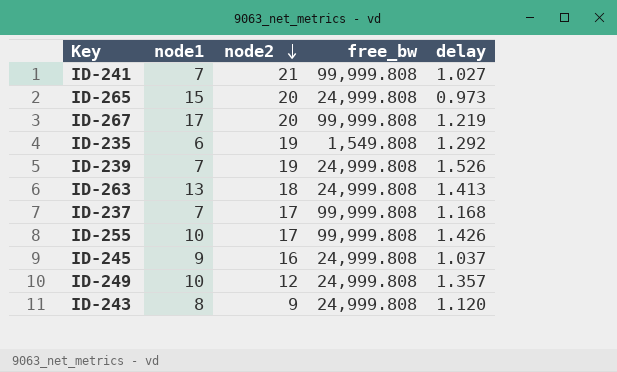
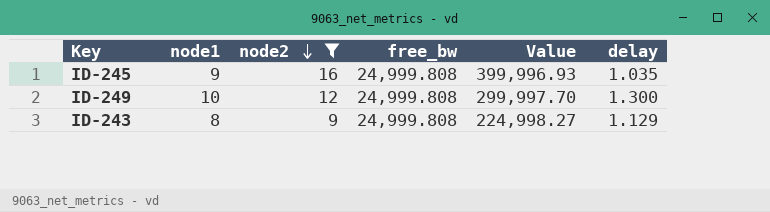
filter: none -> node2 <= 16
column Value | formula: none -> [node2] * [free_bw]
ID-245 | delay: 1.037 -> 1.035
ID-249 | delay: 1.357 -> 1.300
ID-243 | delay: 1.120 -> 1.129

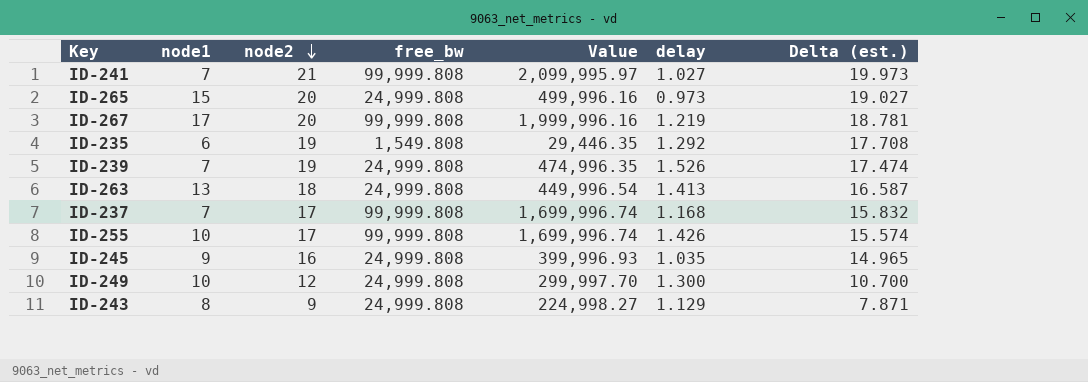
filter: node2 <= 16 -> none
column Delta (est.) | formula: none -> [node2] - [delay]

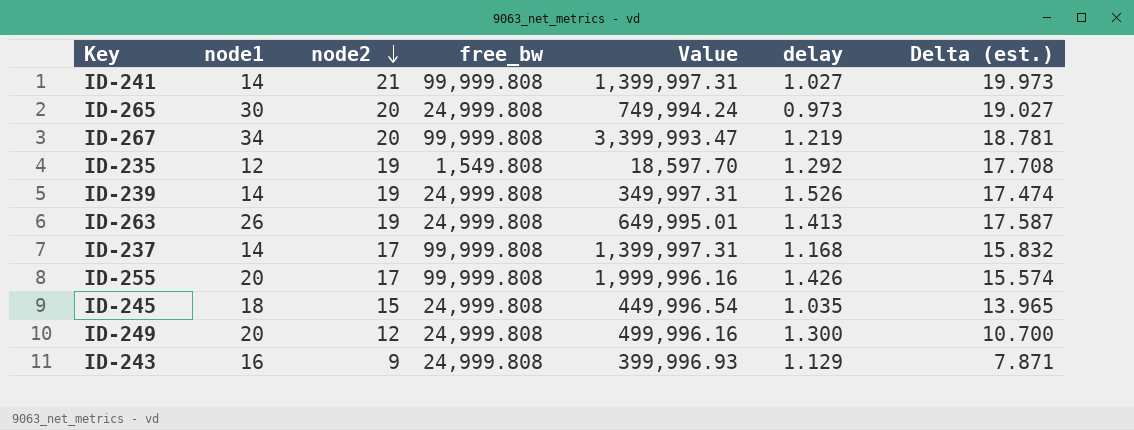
column Value | formula: [node2] * [free_bw] -> [node1] * [free_bw]
ID-241 | node1: 7 -> 14
ID-265 | node1: 15 -> 30
ID-267 | node1: 17 -> 34
ID-235 | node1: 6 -> 12
ID-239 | node1: 7 -> 14
ID-263 | node1: 13 -> 26
ID-263 | node2: 18 -> 19
ID-263 | Delta (est.): 16.587 -> 17.587
ID-237 | node1: 7 -> 14
ID-255 | node1: 10 -> 20
ID-245 | node1: 9 -> 18
ID-245 | node2: 16 -> 15
ID-245 | Delta (est.): 14.965 -> 13.965
ID-249 | node1: 10 -> 20
ID-243 | node1: 8 -> 16

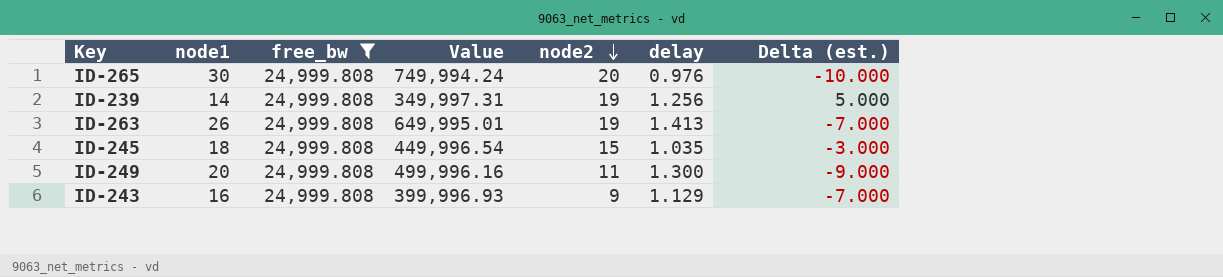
filter: none -> free_bw = 24,999.808
column node2 | position: 3 -> 5
column Delta (est.) | formula: [node2] - [delay] -> [node2] - [node1]
ID-265 | delay: 0.973 -> 0.976
ID-239 | delay: 1.526 -> 1.256
ID-249 | node2: 12 -> 11

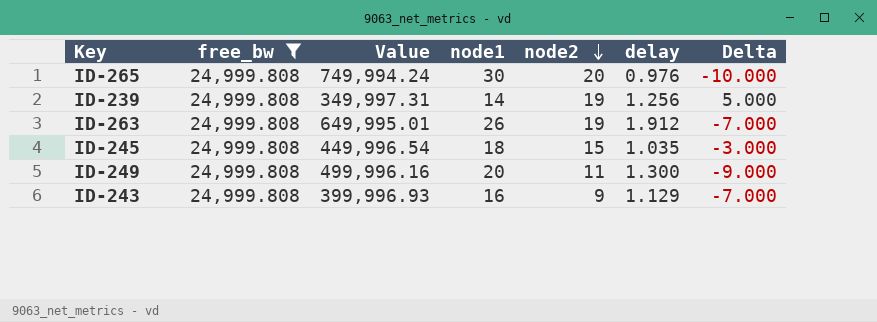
column node1 | position: 2 -> 4
column name: Delta (est.) -> Delta
ID-263 | delay: 1.413 -> 1.912

